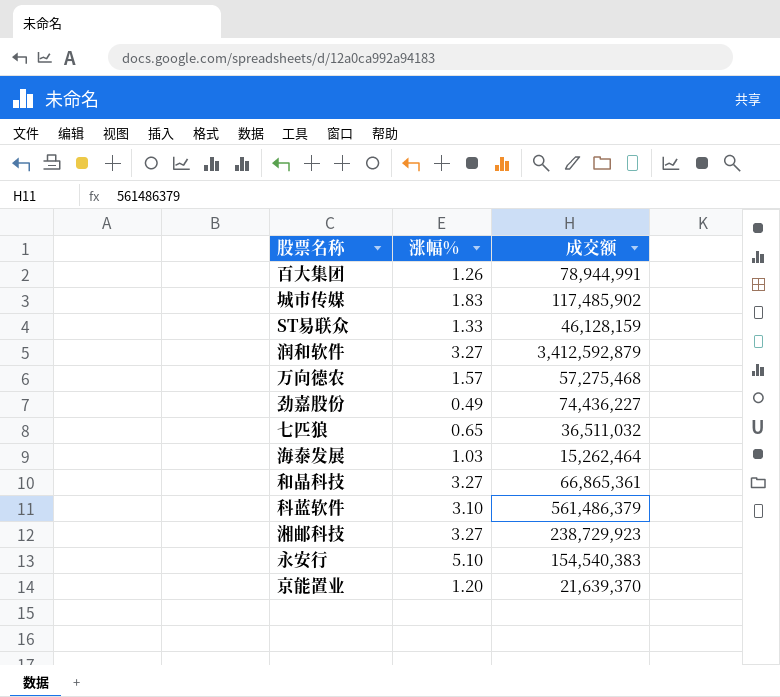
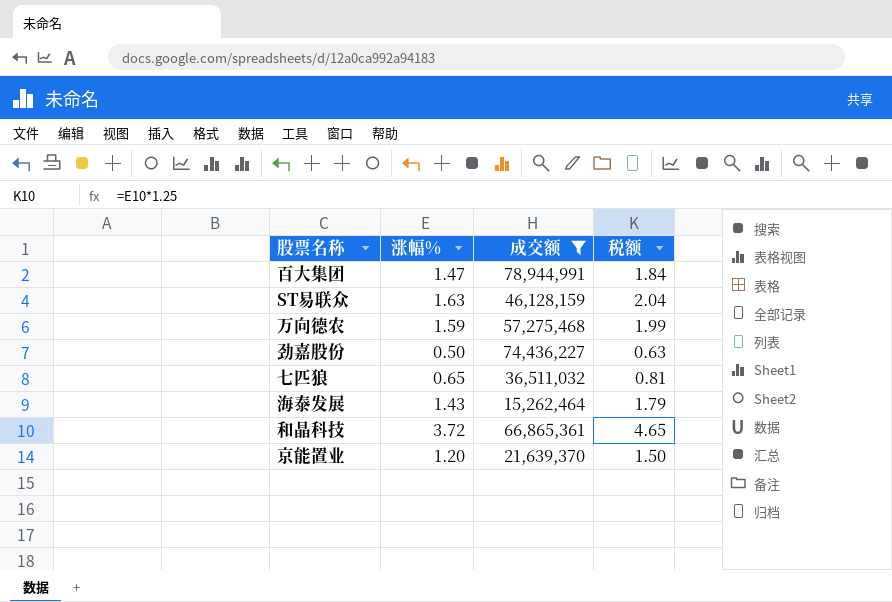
filter: none -> 成交额 <= 78,944,991
column 税额 | formula: none -> [涨幅%] * 1.25
百大集团 | 涨幅%: 1.26 -> 1.47
ST易联众 | 涨幅%: 1.33 -> 1.63
万向德农 | 涨幅%: 1.57 -> 1.59
劲嘉股份 | 涨幅%: 0.49 -> 0.50
海泰发展 | 涨幅%: 1.03 -> 1.43
和晶科技 | 涨幅%: 3.27 -> 3.72

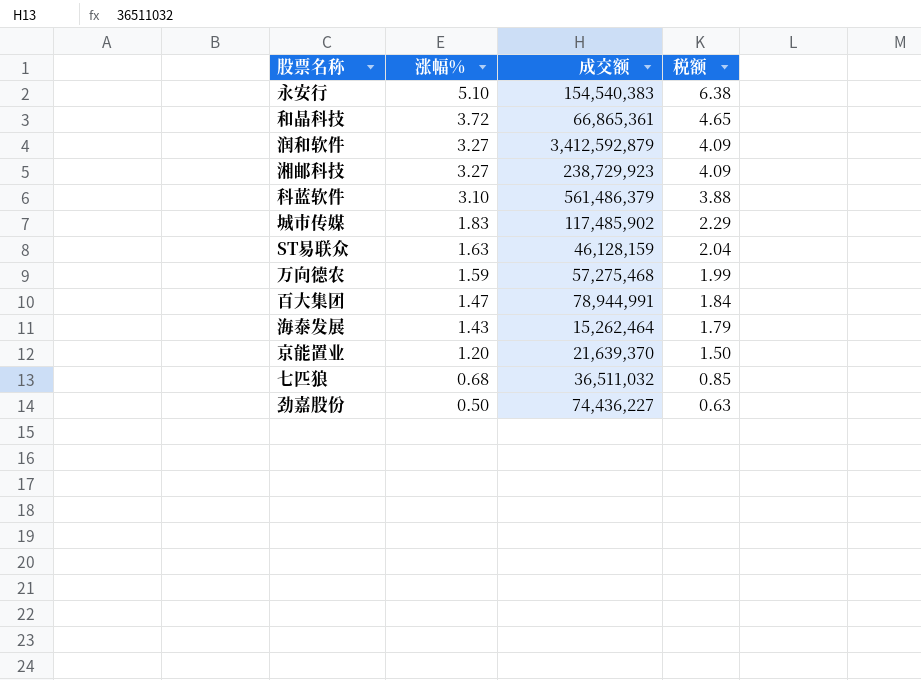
filter: 成交额 <= 78,944,991 -> none
row order: none -> 涨幅% descending
七匹狼 | 涨幅%: 0.65 -> 0.68
七匹狼 | 税额: 0.81 -> 0.85

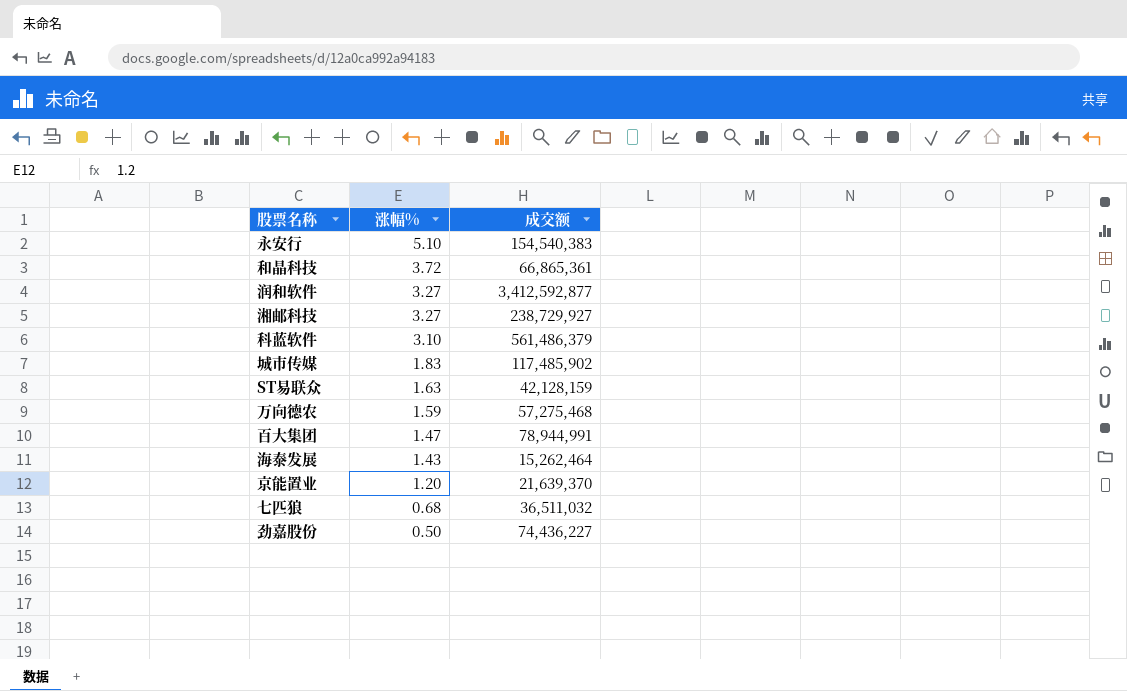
column 税额 | formula: [涨幅%] * 1.25 -> none
润和软件 | 成交额: 3,412,592,879 -> 3,412,592,877
湘邮科技 | 成交额: 238,729,923 -> 238,729,927
ST易联众 | 成交额: 46,128,159 -> 42,128,159

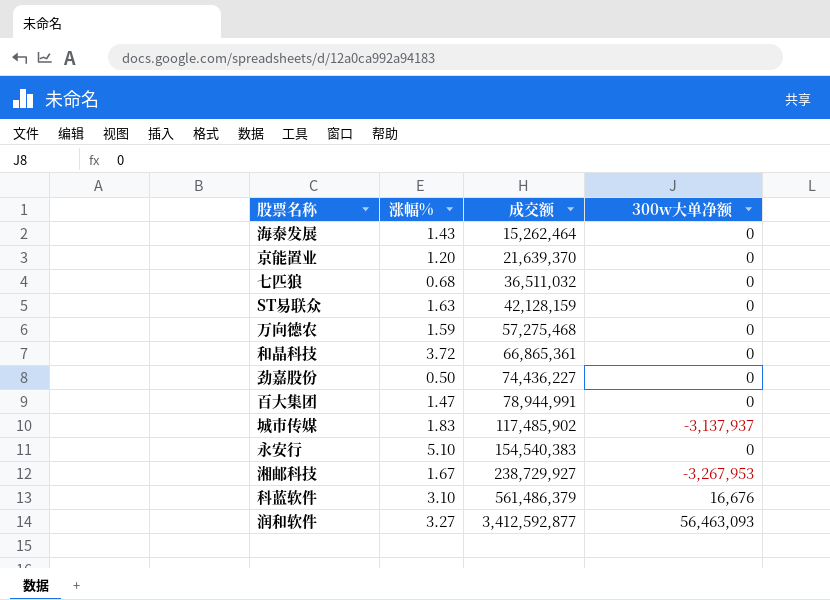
row order: 涨幅% descending -> 成交额 ascending
column 300w大单净额 | position: none -> 4
湘邮科技 | 涨幅%: 3.27 -> 1.67

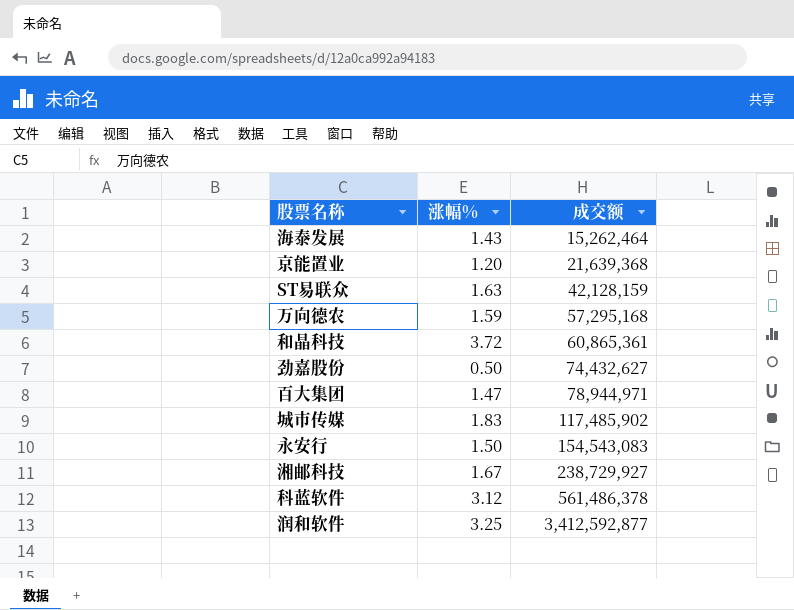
column 300w大单净额 | position: 4 -> none
row 七匹狼: 0.68 | 36,511,032 | 0 -> none
京能置业 | 成交额: 21,639,370 -> 21,639,368
万向德农 | 成交额: 57,275,468 -> 57,295,168
和晶科技 | 成交额: 66,865,361 -> 60,865,361
劲嘉股份 | 成交额: 74,436,227 -> 74,432,627
百大集团 | 成交额: 78,944,991 -> 78,944,971
永安行 | 涨幅%: 5.10 -> 1.50
永安行 | 成交额: 154,540,383 -> 154,543,083
科蓝软件 | 涨幅%: 3.10 -> 3.12
科蓝软件 | 成交额: 561,486,379 -> 561,486,378
润和软件 | 涨幅%: 3.27 -> 3.25

